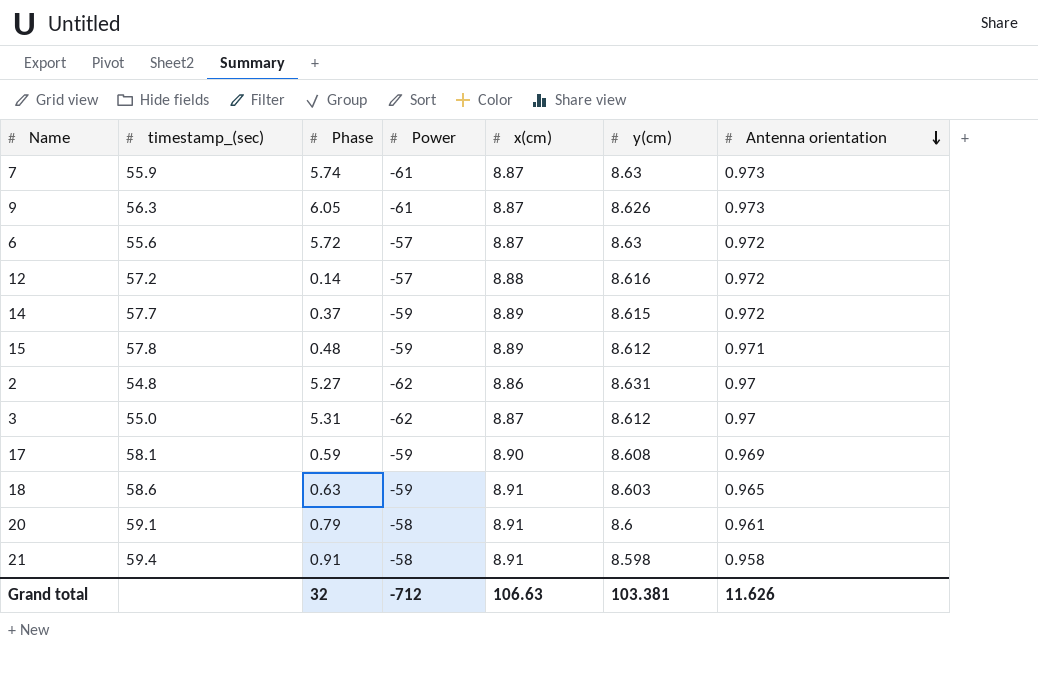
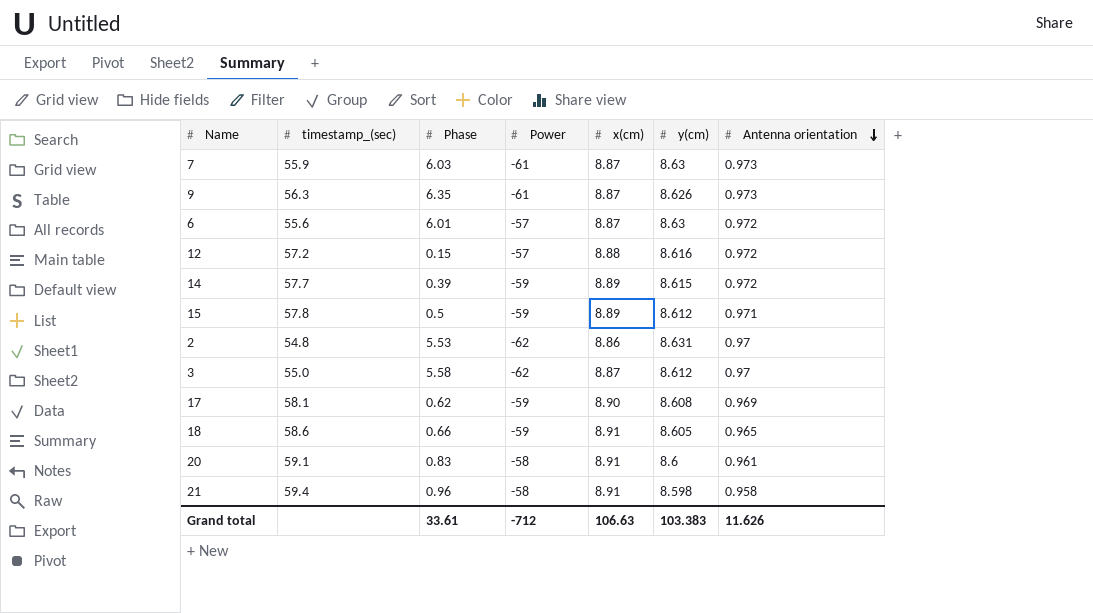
7 | Phase: 5.74 -> 6.03
9 | Phase: 6.05 -> 6.35
6 | Phase: 5.72 -> 6.01
12 | Phase: 0.14 -> 0.15
14 | Phase: 0.37 -> 0.39
15 | Phase: 0.48 -> 0.5
2 | Phase: 5.27 -> 5.53
3 | Phase: 5.31 -> 5.58
17 | Phase: 0.59 -> 0.62
18 | Phase: 0.63 -> 0.66
18 | y(cm): 8.603 -> 8.605
20 | Phase: 0.79 -> 0.83
21 | Phase: 0.91 -> 0.96
Grand total | Phase: 32 -> 33.61
Grand total | y(cm): 103.381 -> 103.383

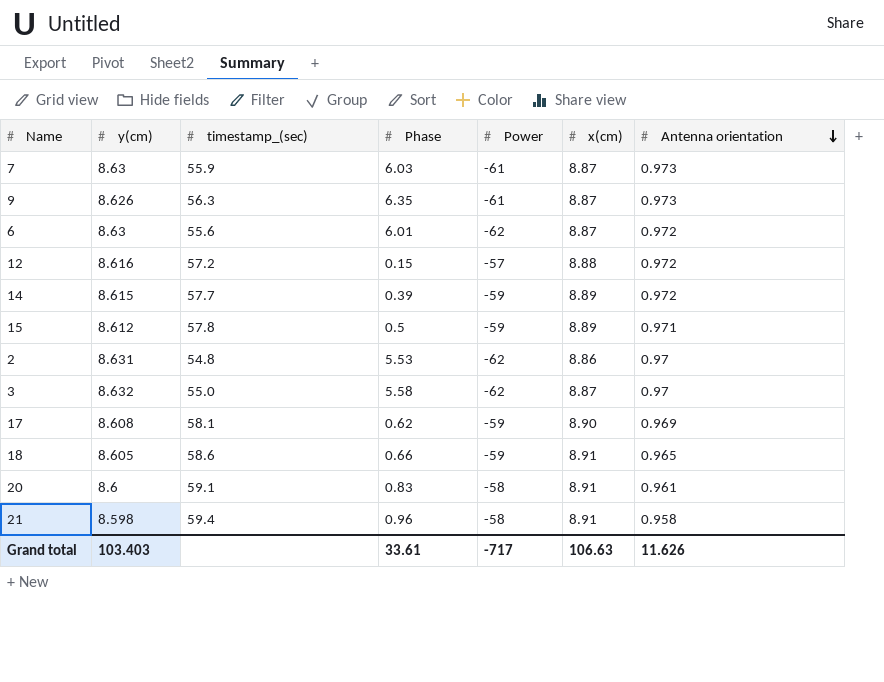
column y(cm) | position: 6 -> 2
6 | Power: -57 -> -62
3 | y(cm): 8.612 -> 8.632
Grand total | y(cm): 103.383 -> 103.403
Grand total | Power: -712 -> -717

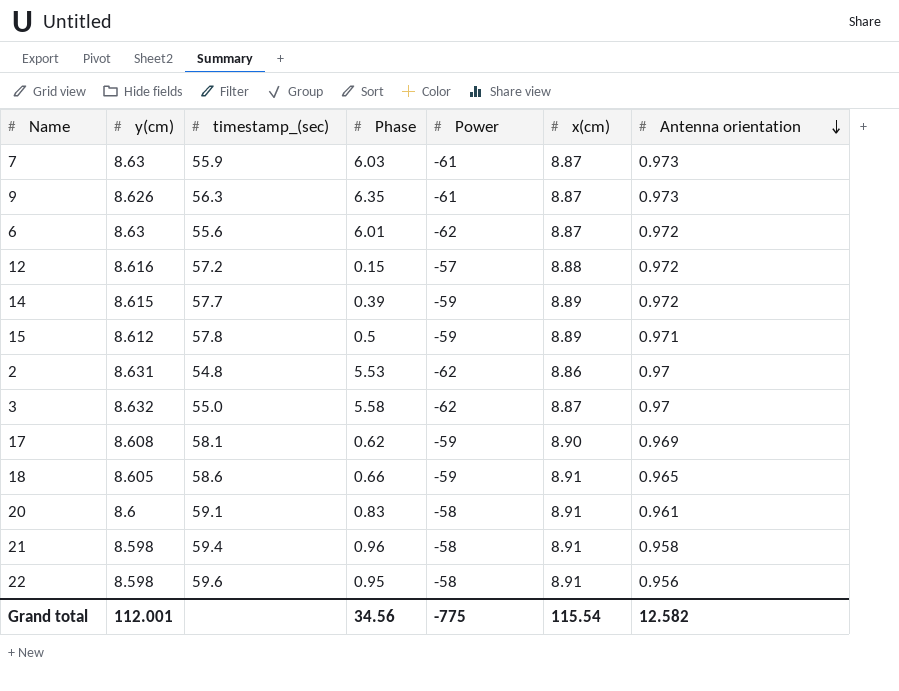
row 22: none -> 8.598 | 59.6 | 0.95 | -58 | 8.91 | 0.956
Grand total | y(cm): 103.403 -> 112.001
Grand total | Phase: 33.61 -> 34.56
Grand total | Power: -717 -> -775
Grand total | x(cm): 106.63 -> 115.54
Grand total | Antenna orientation: 11.626 -> 12.582

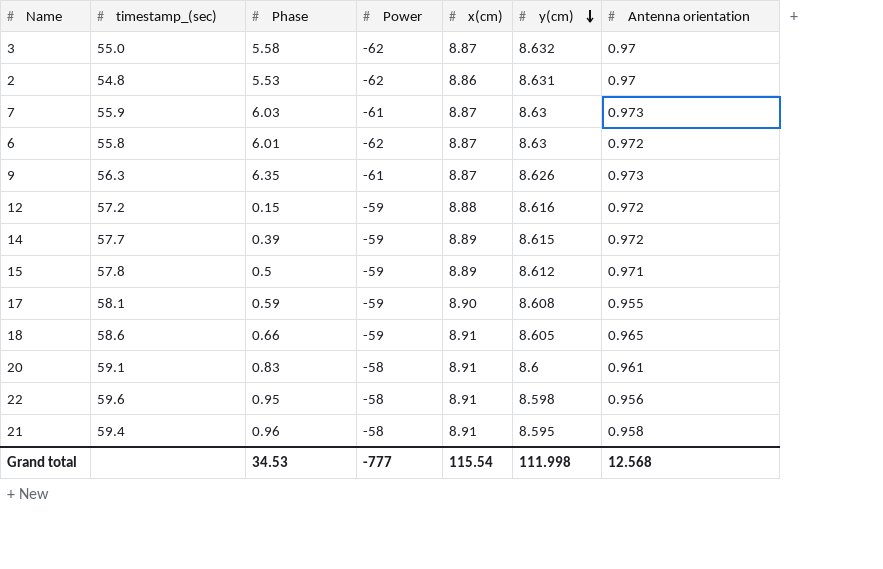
row order: Antenna orientation descending -> y(cm) descending
column y(cm) | position: 2 -> 6
6 | timestamp_(sec): 55.6 -> 55.8
12 | Power: -57 -> -59
17 | Phase: 0.62 -> 0.59
17 | Antenna orientation: 0.969 -> 0.955
21 | y(cm): 8.598 -> 8.595
Grand total | Phase: 34.56 -> 34.53
Grand total | Power: -775 -> -777
Grand total | y(cm): 112.001 -> 111.998
Grand total | Antenna orientation: 12.582 -> 12.568

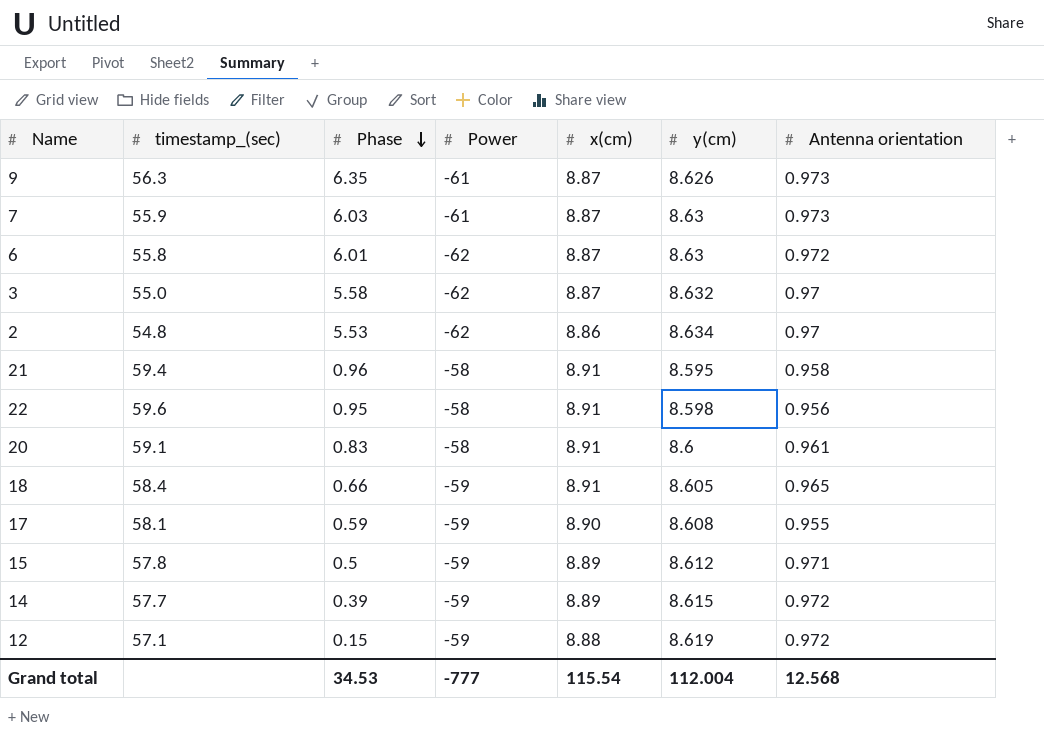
row order: y(cm) descending -> Phase descending
2 | y(cm): 8.631 -> 8.634
18 | timestamp_(sec): 58.6 -> 58.4
12 | timestamp_(sec): 57.2 -> 57.1
12 | y(cm): 8.616 -> 8.619
Grand total | y(cm): 111.998 -> 112.004

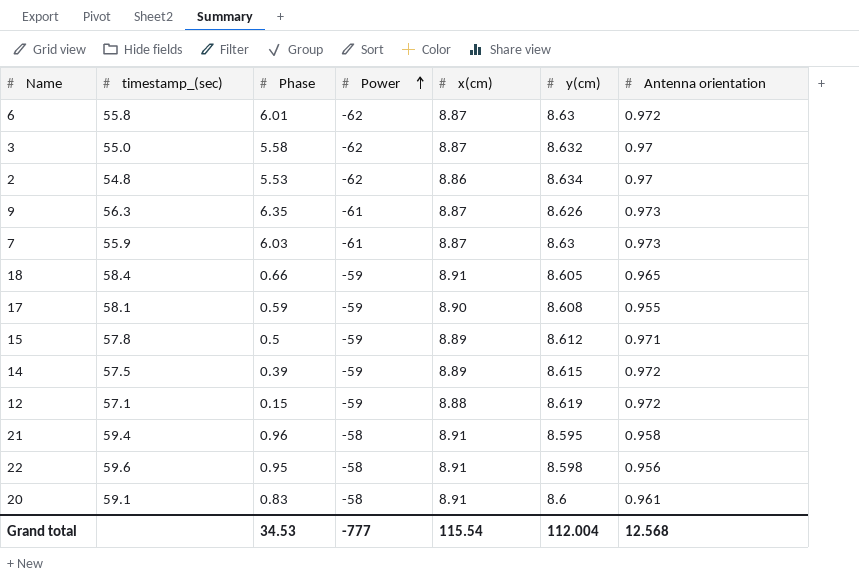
row order: Phase descending -> Power ascending
14 | timestamp_(sec): 57.7 -> 57.5

